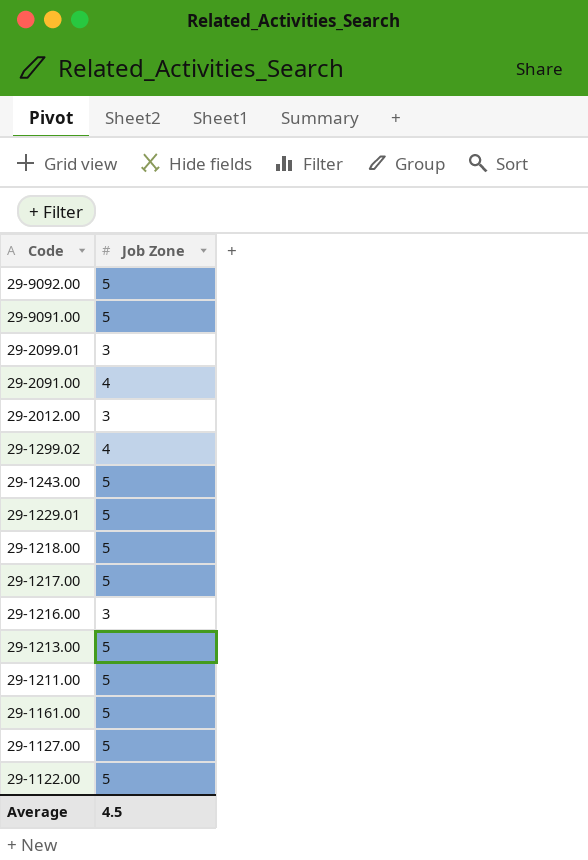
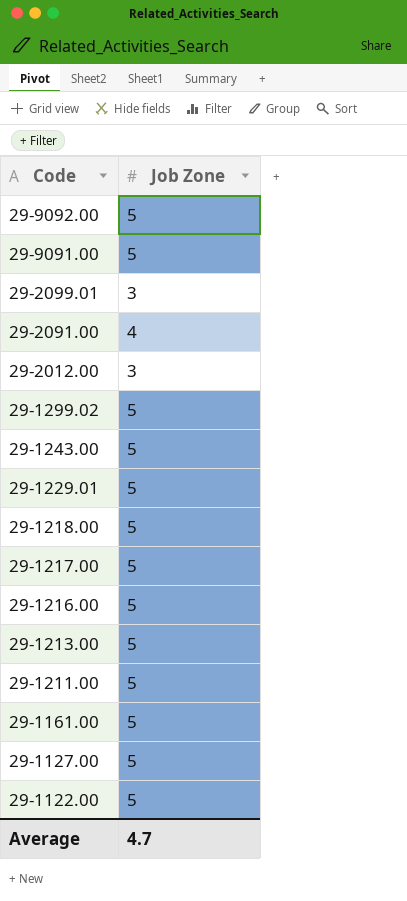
29-1299.02 | Job Zone: 4 -> 5
29-1216.00 | Job Zone: 3 -> 5
Average | Job Zone: 4.5 -> 4.7

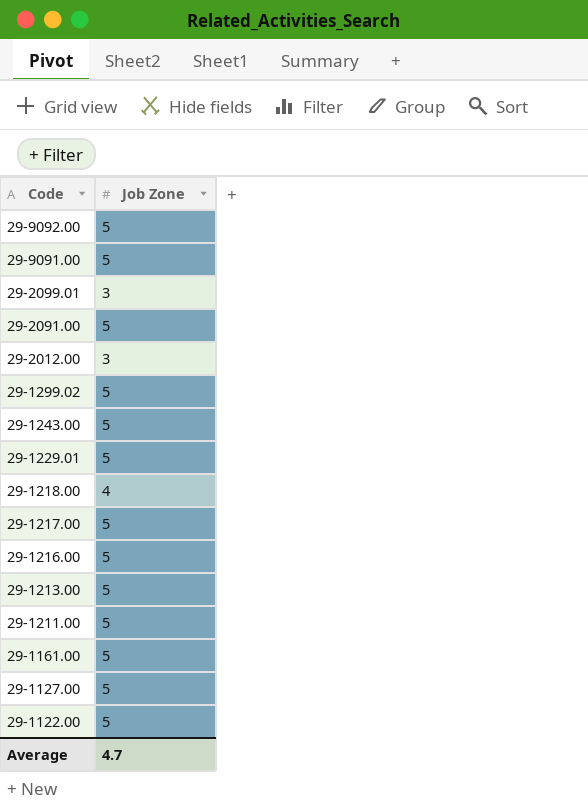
29-2091.00 | Job Zone: 4 -> 5
29-1218.00 | Job Zone: 5 -> 4

